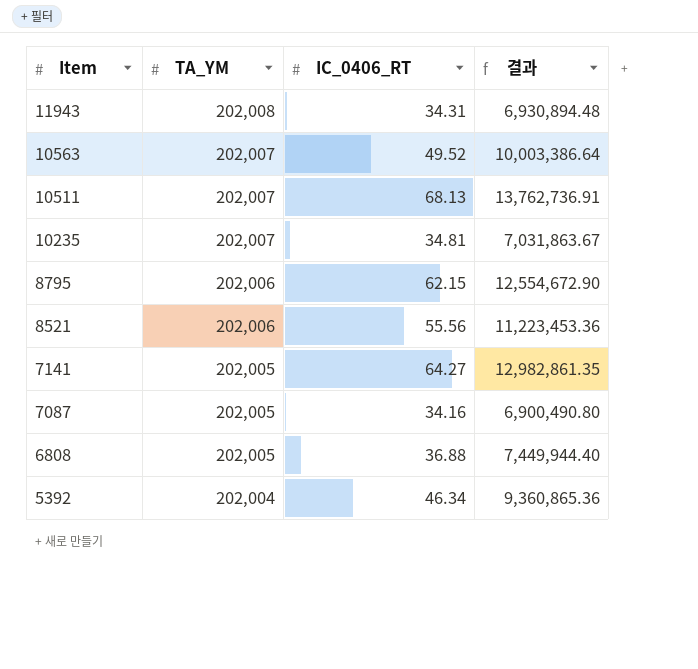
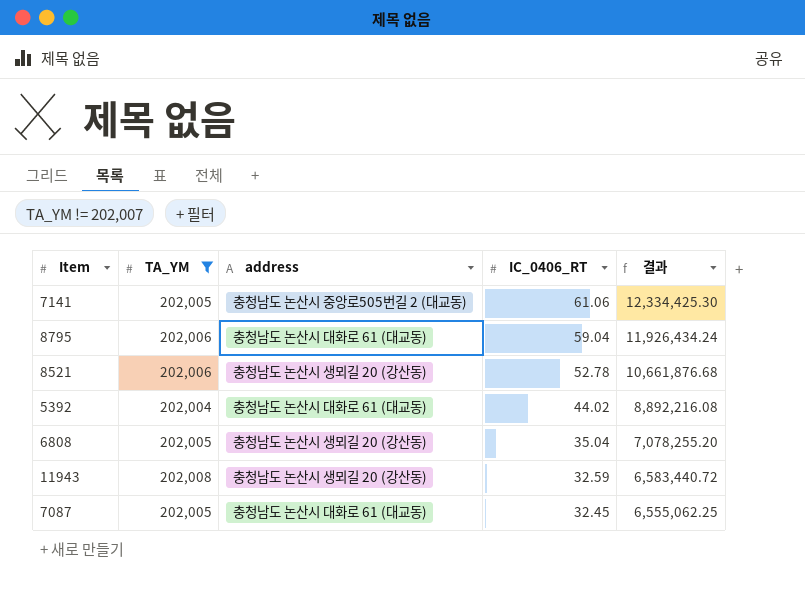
filter: none -> TA_YM != 202,007
row order: Item descending -> IC_0406_RT descending
column address | position: none -> 3
7141 | IC_0406_RT: 64.27 -> 61.06
7141 | 결과: 12,982,861.35 -> 12,334,425.30
8795 | IC_0406_RT: 62.15 -> 59.04
8795 | 결과: 12,554,672.90 -> 11,926,434.24
8521 | IC_0406_RT: 55.56 -> 52.78
8521 | 결과: 11,223,453.36 -> 10,661,876.68
5392 | IC_0406_RT: 46.34 -> 44.02
5392 | 결과: 9,360,865.36 -> 8,892,216.08
6808 | IC_0406_RT: 36.88 -> 35.04
6808 | 결과: 7,449,944.40 -> 7,078,255.20
11943 | IC_0406_RT: 34.31 -> 32.59
11943 | 결과: 6,930,894.48 -> 6,583,440.72
7087 | IC_0406_RT: 34.16 -> 32.45
7087 | 결과: 6,900,490.80 -> 6,555,062.25

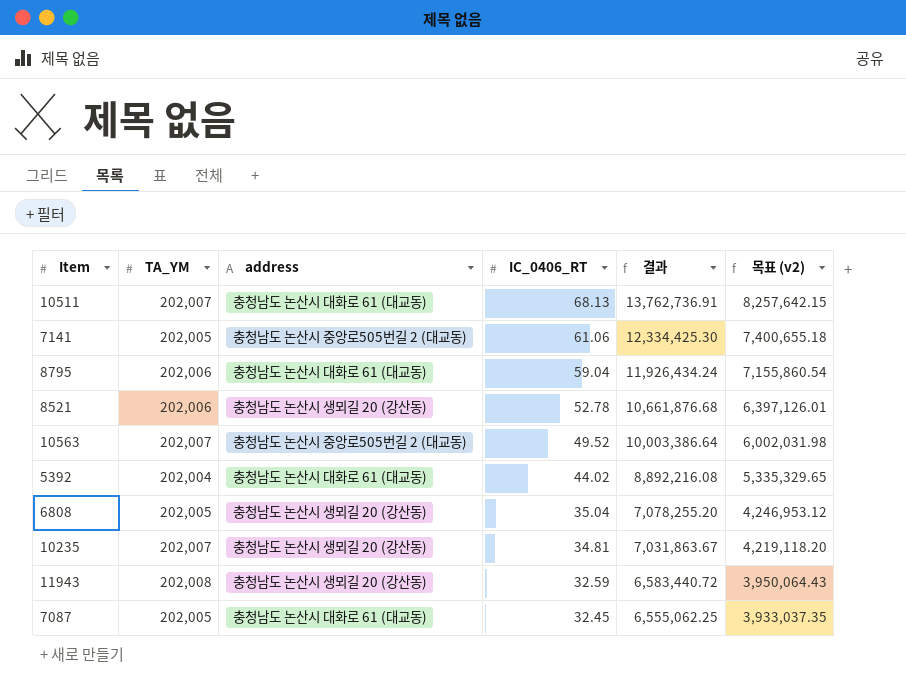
filter: TA_YM != 202,007 -> none
column 목표 (v2) | formula: none -> [결과] * 0.6

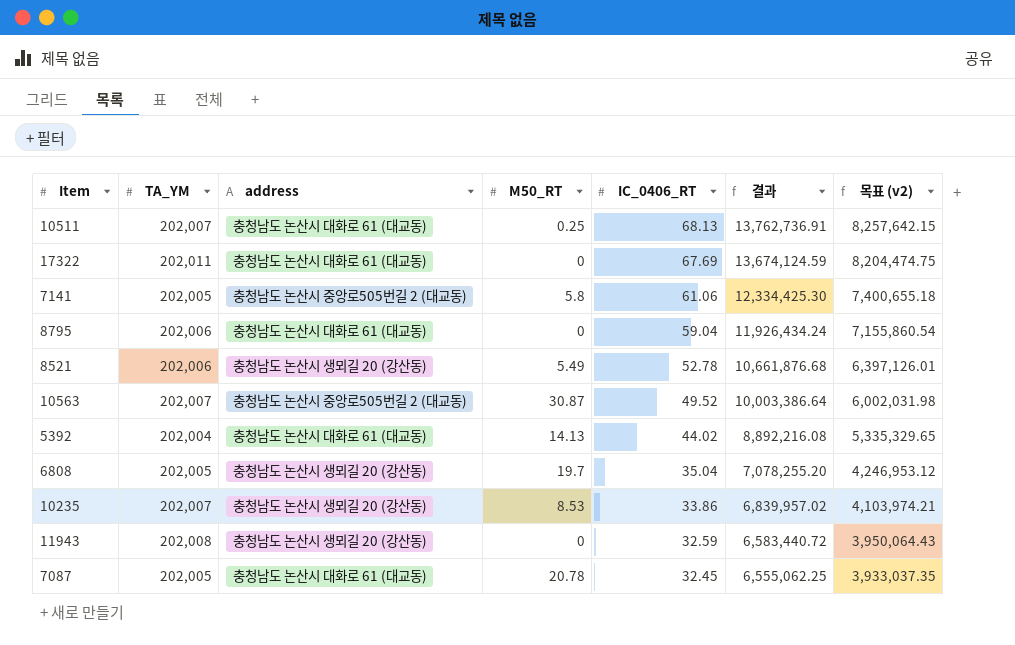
column M50_RT | position: none -> 4
row 17322: none -> 202,011 | 충청남도 논산시 대화로 61 (대교동) | 0 | 67.69 | 13,674,124.59 | 8,204,474.75
10235 | IC_0406_RT: 34.81 -> 33.86
10235 | 결과: 7,031,863.67 -> 6,839,957.02
10235 | 목표 (v2): 4,219,118.20 -> 4,103,974.21

